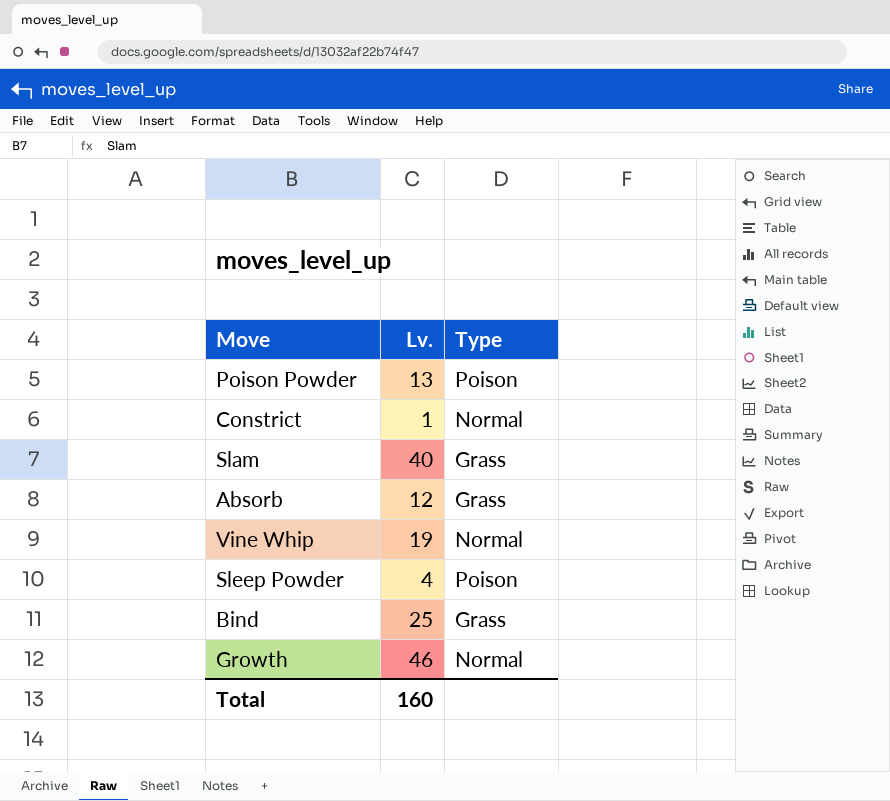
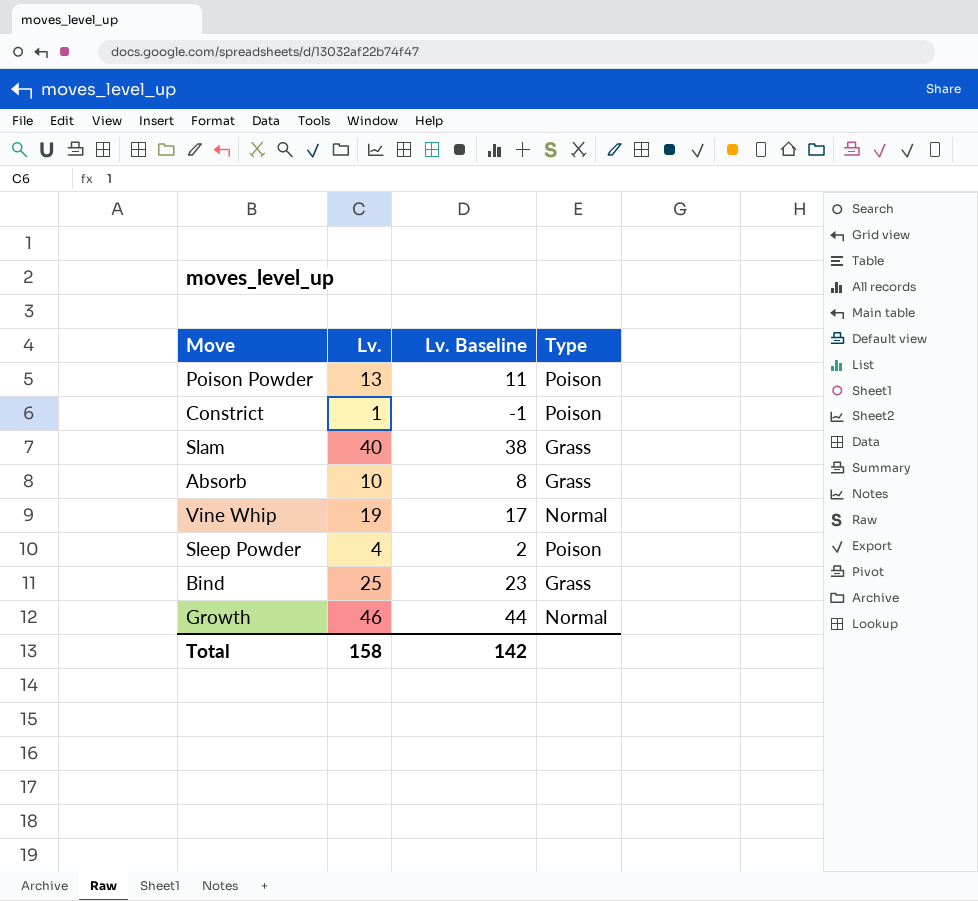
column Lv. Baseline | formula: none -> [Lv.] - 2
Constrict | Type: Normal -> Poison
Absorb | Lv.: 12 -> 10
Total | Lv.: 160 -> 158

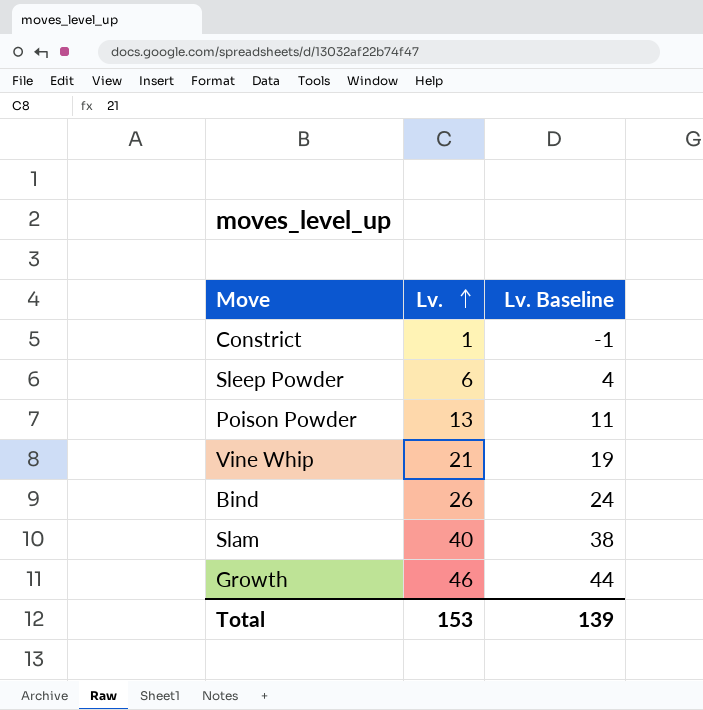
row order: none -> Lv. ascending
column Type | position: 4 -> none
row Absorb: 10 | 8 | Grass -> none
Sleep Powder | Lv.: 4 -> 6
Sleep Powder | Lv. Baseline: 2 -> 4
Vine Whip | Lv.: 19 -> 21
Vine Whip | Lv. Baseline: 17 -> 19
Bind | Lv.: 25 -> 26
Bind | Lv. Baseline: 23 -> 24
Total | Lv.: 158 -> 153
Total | Lv. Baseline: 142 -> 139

